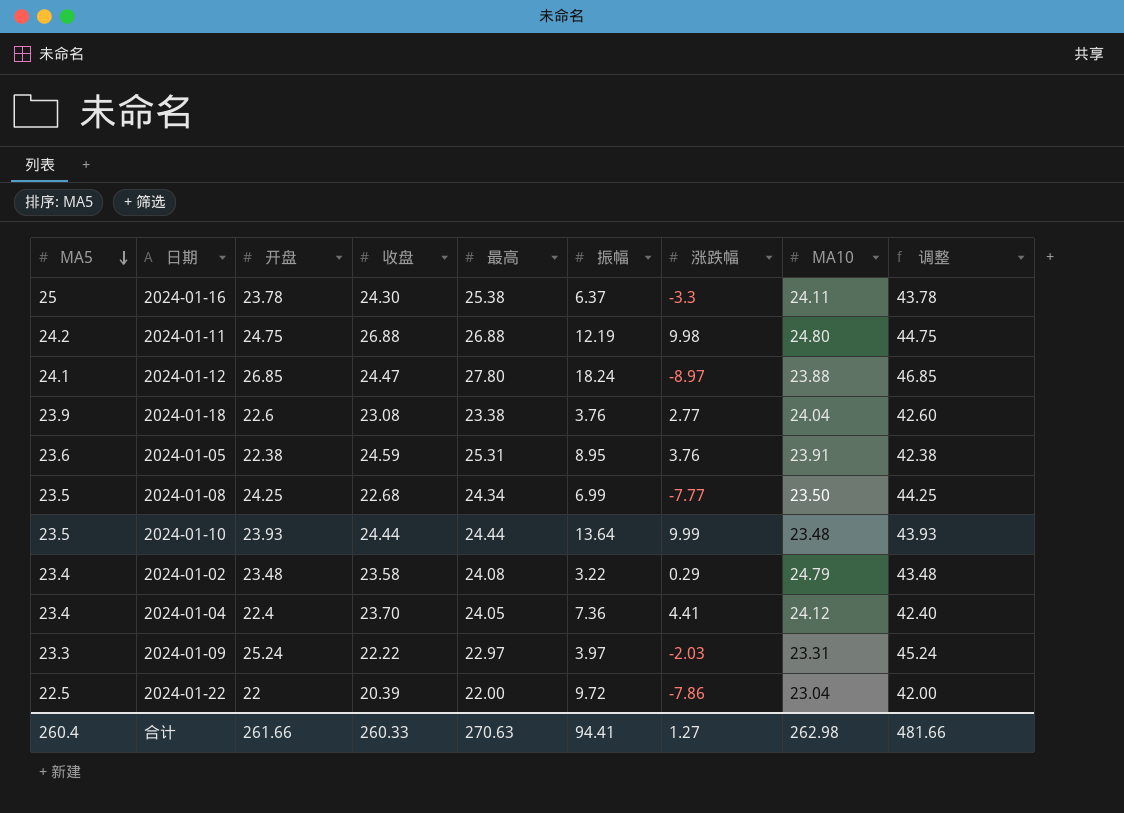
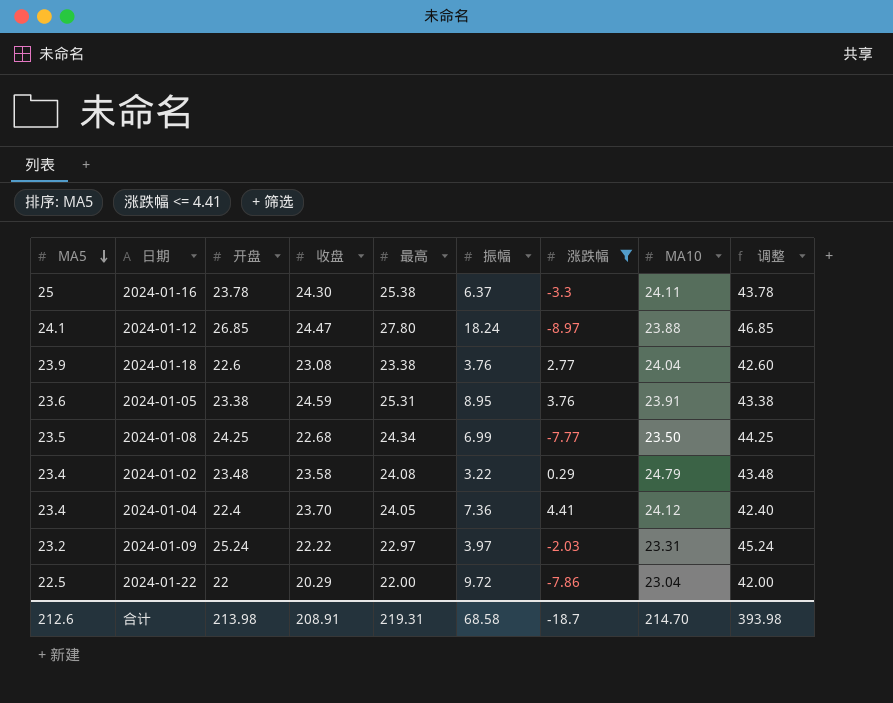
filter: none -> 涨跌幅 <= 4.41
2024-01-05 | 开盘: 22.38 -> 23.38
2024-01-05 | 调整: 42.38 -> 43.38
2024-01-09 | MA5: 23.3 -> 23.2
2024-01-22 | 收盘: 20.39 -> 20.29
合计 | MA5: 260.4 -> 212.6
合计 | 开盘: 261.66 -> 213.98
合计 | 收盘: 260.33 -> 208.91
合计 | 最高: 270.63 -> 219.31
合计 | 振幅: 94.41 -> 68.58
合计 | 涨跌幅: 1.27 -> -18.7
合计 | MA10: 262.98 -> 214.70
合计 | 调整: 481.66 -> 393.98

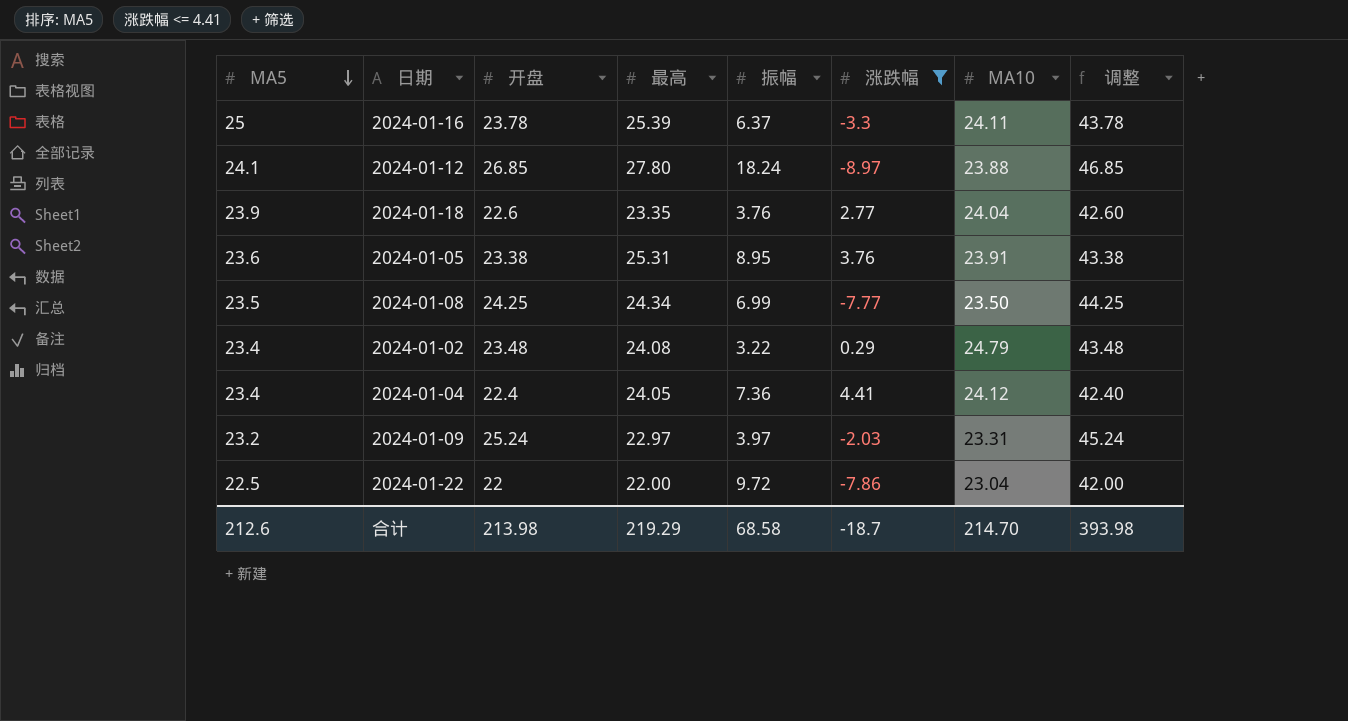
column 收盘 | position: 4 -> none
2024-01-16 | 最高: 25.38 -> 25.39
2024-01-18 | 最高: 23.38 -> 23.35
合计 | 最高: 219.31 -> 219.29

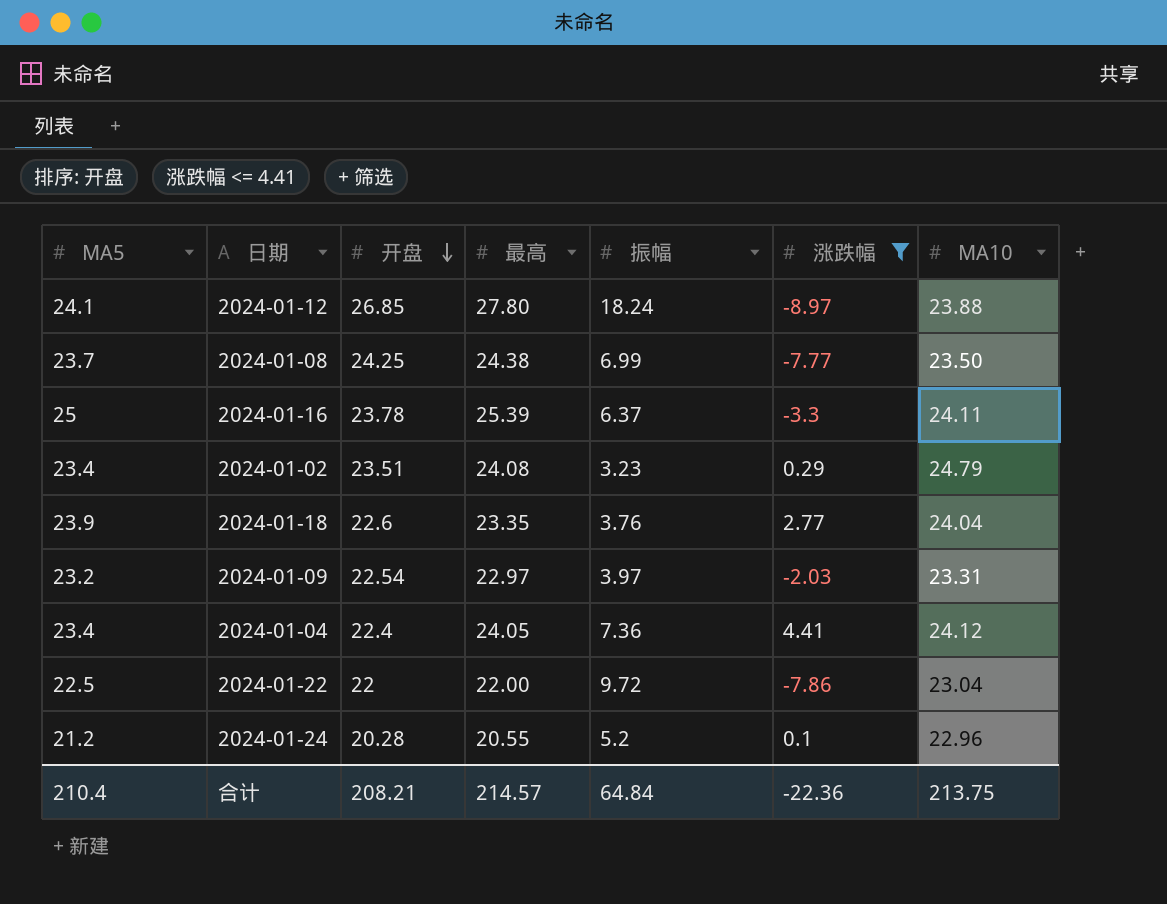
row order: MA5 descending -> 开盘 descending
column 调整 | formula: [开盘] + 20 -> none
row 2024-01-05: 23.6 | 23.38 | 25.31 | 8.95 | 3.76 | 23.91 | 43.38 -> none
2024-01-08 | MA5: 23.5 -> 23.7
2024-01-08 | 最高: 24.34 -> 24.38
2024-01-02 | 开盘: 23.48 -> 23.51
2024-01-02 | 振幅: 3.22 -> 3.23
2024-01-09 | 开盘: 25.24 -> 22.54
row 2024-01-24: none -> 21.2 | 20.28 | 20.55 | 5.2 | 0.1 | 22.96
合计 | MA5: 212.6 -> 210.4
合计 | 开盘: 213.98 -> 208.21
合计 | 最高: 219.29 -> 214.57
合计 | 振幅: 68.58 -> 64.84
合计 | 涨跌幅: -18.7 -> -22.36
合计 | MA10: 214.70 -> 213.75

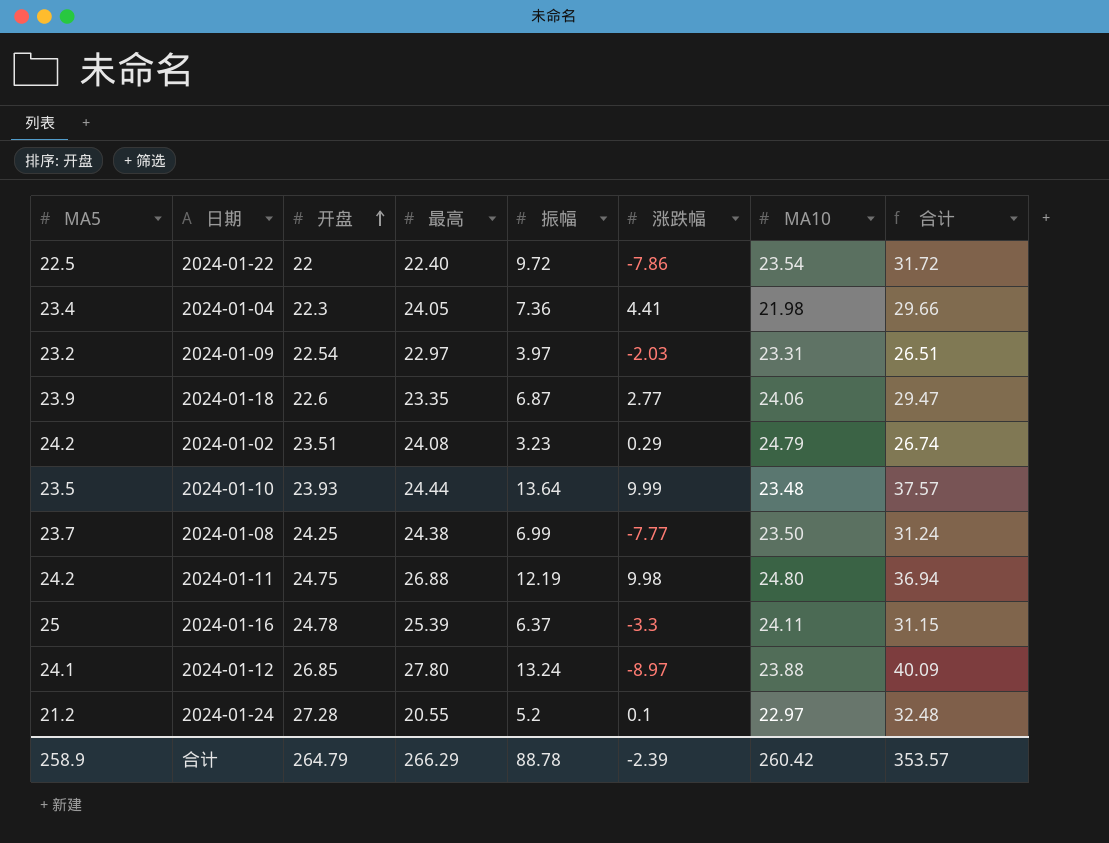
filter: 涨跌幅 <= 4.41 -> none
row order: 开盘 descending -> 开盘 ascending
column 合计 | formula: none -> [开盘] + [振幅]
2024-01-22 | 最高: 22.00 -> 22.40
2024-01-22 | MA10: 23.04 -> 23.54
2024-01-04 | 开盘: 22.4 -> 22.3
2024-01-04 | MA10: 24.12 -> 21.98
2024-01-18 | 振幅: 3.76 -> 6.87
2024-01-18 | MA10: 24.04 -> 24.06
2024-01-02 | MA5: 23.4 -> 24.2
2024-01-16 | 开盘: 23.78 -> 24.78
2024-01-12 | 振幅: 18.24 -> 13.24
2024-01-24 | 开盘: 20.28 -> 27.28
2024-01-24 | MA10: 22.96 -> 22.97
合计 | MA5: 210.4 -> 258.9
合计 | 开盘: 208.21 -> 264.79
合计 | 最高: 214.57 -> 266.29
合计 | 振幅: 64.84 -> 88.78
合计 | 涨跌幅: -22.36 -> -2.39
合计 | MA10: 213.75 -> 260.42

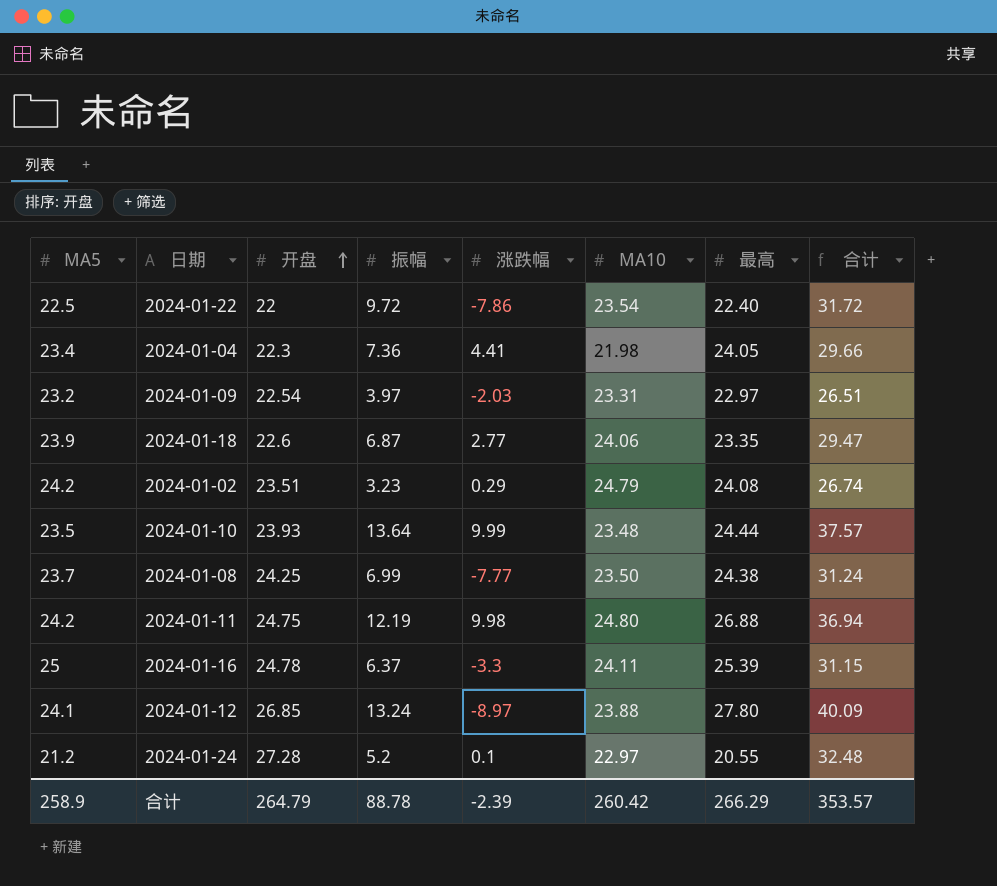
column 最高 | position: 4 -> 7

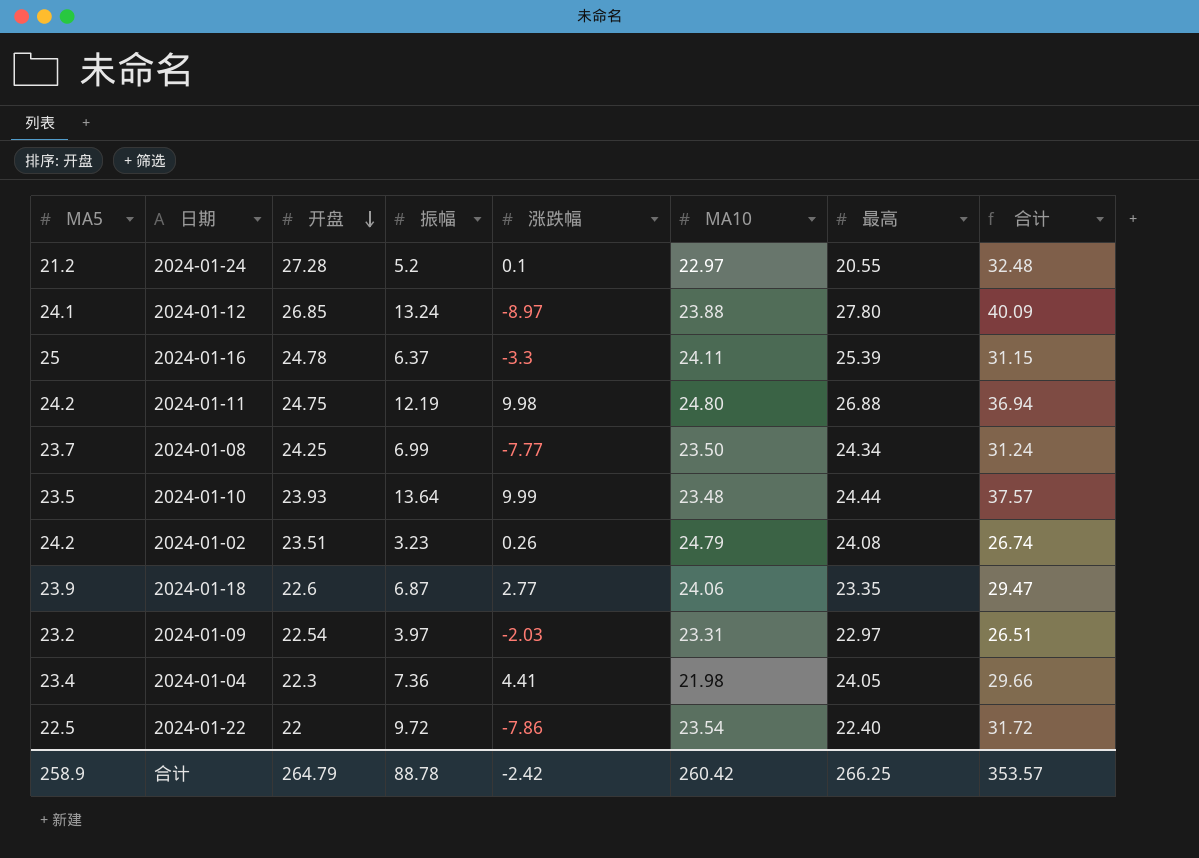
row order: 开盘 ascending -> 开盘 descending
2024-01-08 | 最高: 24.38 -> 24.34
2024-01-02 | 涨跌幅: 0.29 -> 0.26
合计 | 涨跌幅: -2.39 -> -2.42
合计 | 最高: 266.29 -> 266.25

